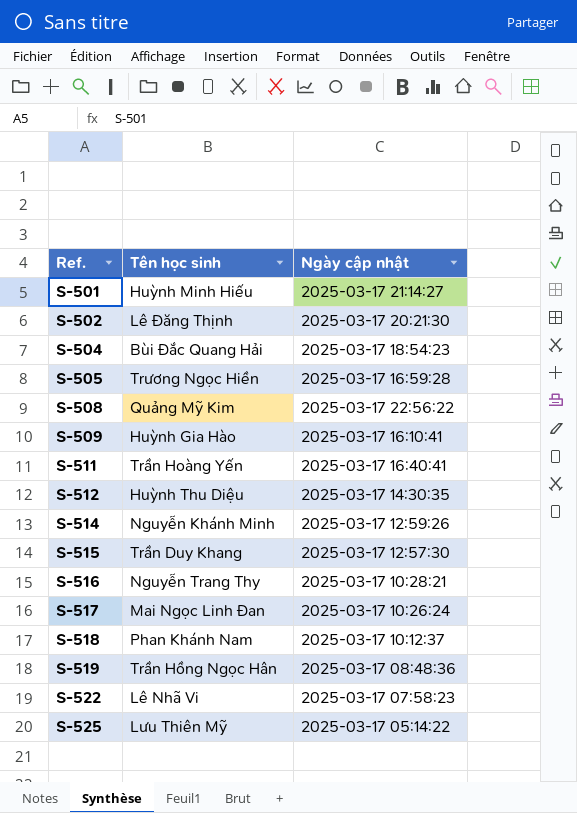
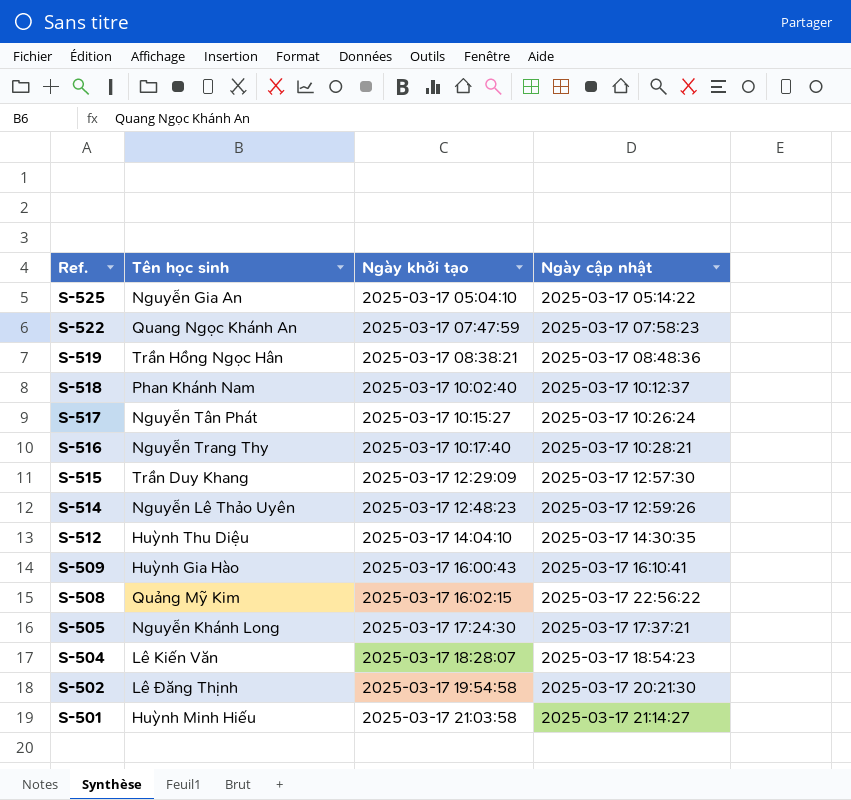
row order: Ref. ascending -> Ref. descending
column Ngày khởi tạo | position: none -> 3
row S-511: Trần Hoàng Yến | 2025-03-17 16:40:41 -> none
S-525 | Tên học sinh: Lưu Thiên Mỹ -> Nguyễn Gia An
S-522 | Tên học sinh: Lê Nhã Vi -> Quang Ngọc Khánh An
S-517 | Tên học sinh: Mai Ngọc Linh Đan -> Nguyễn Tân Phát
S-514 | Tên học sinh: Nguyễn Khánh Minh -> Nguyễn Lê Thảo Uyên
S-505 | Tên học sinh: Trương Ngọc Hiền -> Nguyễn Khánh Long
S-505 | Ngày cập nhật: 2025-03-17 16:59:28 -> 2025-03-17 17:37:21
S-504 | Tên học sinh: Bùi Đắc Quang Hải -> Lê Kiến Văn

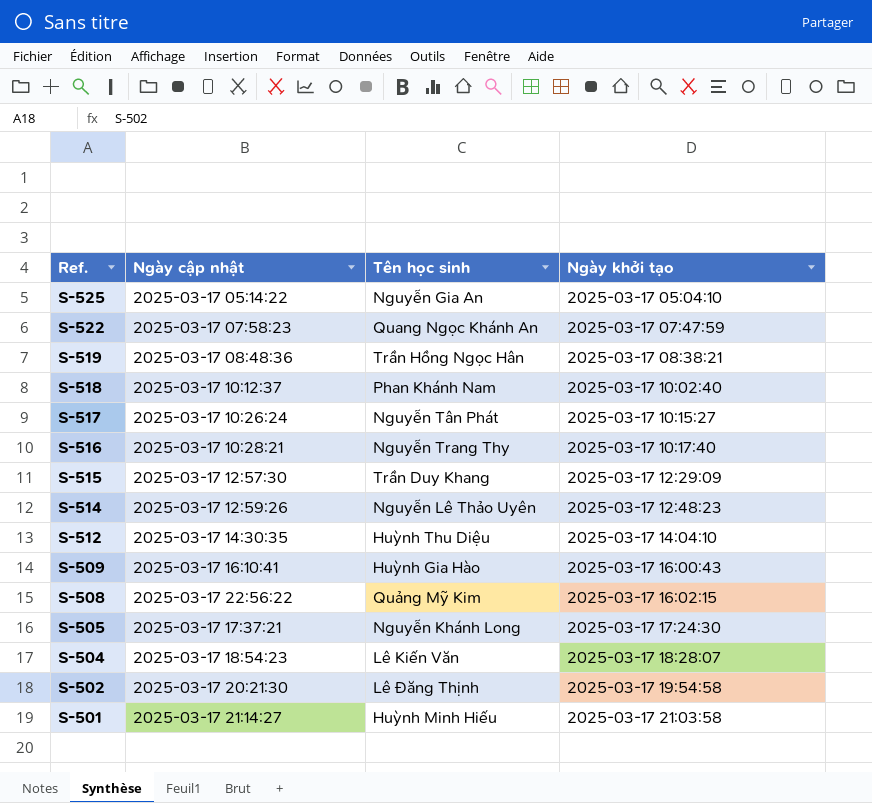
column Ngày cập nhật | position: 4 -> 2

